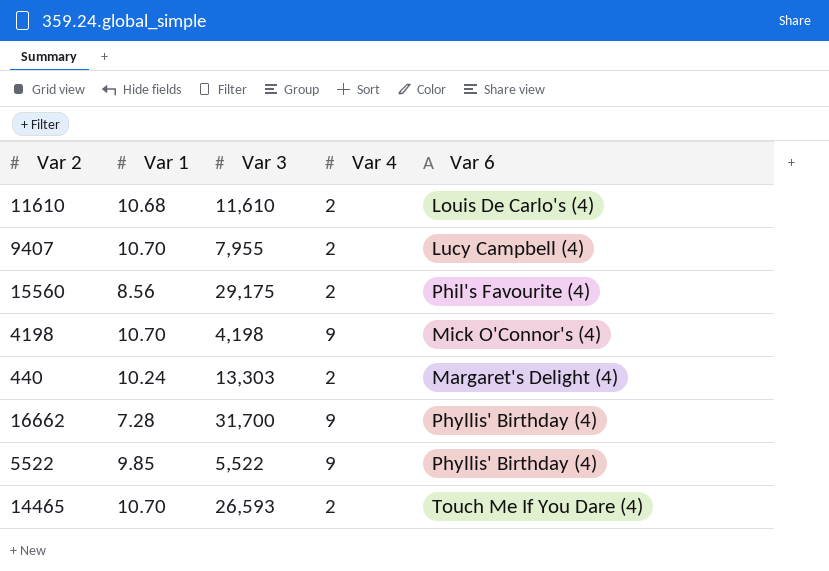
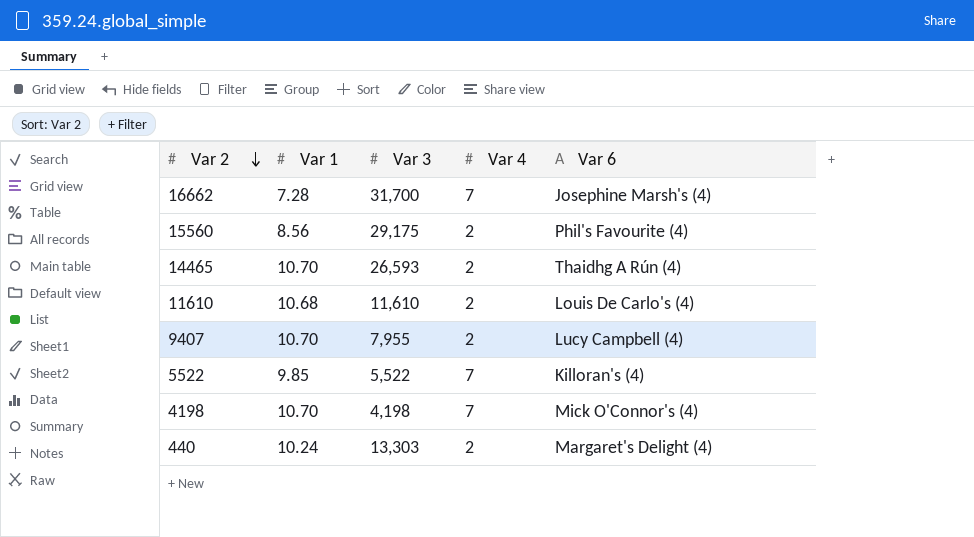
row order: none -> Var 2 descending
16662 | Var 4: 9 -> 7
16662 | Var 6: Phyllis' Birthday (4) -> Josephine Marsh's (4)
14465 | Var 6: Touch Me If You Dare (4) -> Thaidhg A Rún (4)
5522 | Var 4: 9 -> 7
5522 | Var 6: Phyllis' Birthday (4) -> Killoran's (4)
4198 | Var 4: 9 -> 7

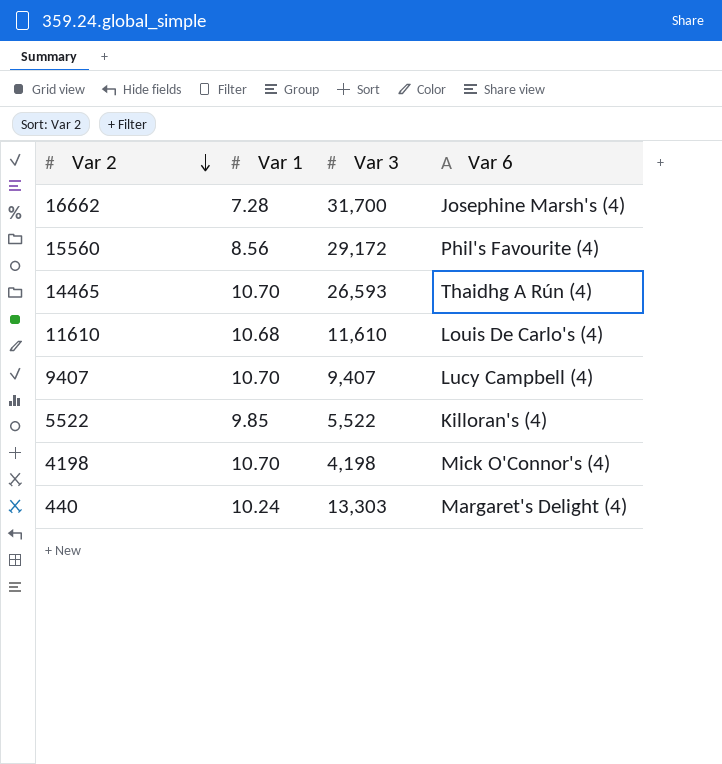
column Var 4 | position: 4 -> none
15560 | Var 3: 29,175 -> 29,172
9407 | Var 3: 7,955 -> 9,407

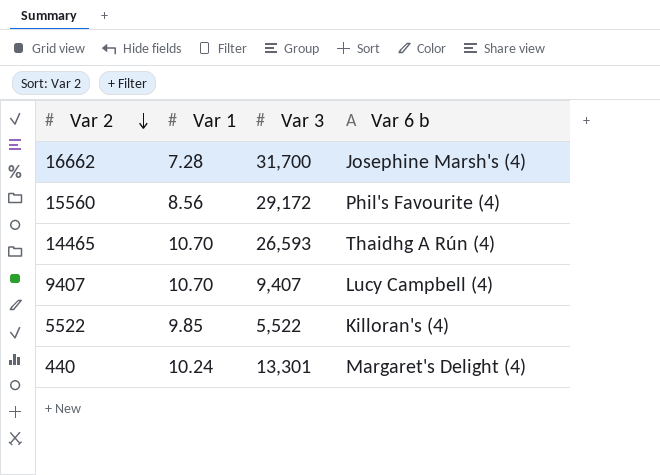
column name: Var 6 -> Var 6 b
row 11610: 10.68 | 11,610 | Louis De Carlo's (4) -> none
row 4198: 10.70 | 4,198 | Mick O'Connor's (4) -> none
440 | Var 3: 13,303 -> 13,301

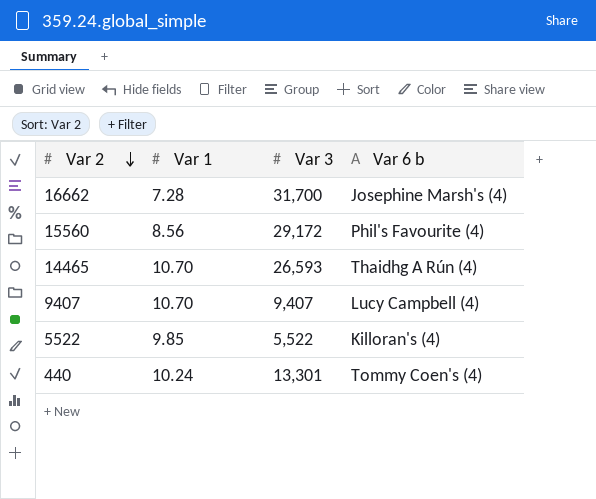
440 | Var 6 b: Margaret's Delight (4) -> Tommy Coen's (4)

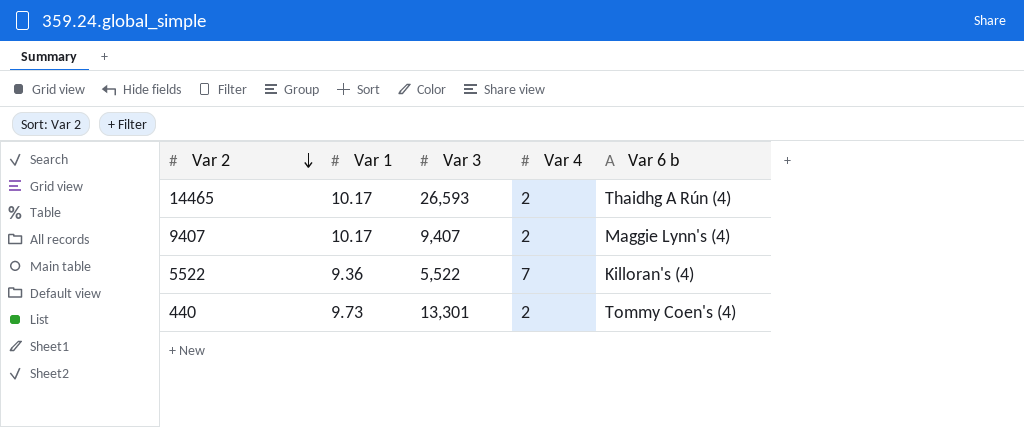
column Var 4 | position: none -> 4
row 16662: 7.28 | 31,700 | Josephine Marsh's (4) -> none
row 15560: 8.56 | 29,172 | Phil's Favourite (4) -> none
14465 | Var 1: 10.70 -> 10.17
9407 | Var 1: 10.70 -> 10.17
9407 | Var 6 b: Lucy Campbell (4) -> Maggie Lynn's (4)
5522 | Var 1: 9.85 -> 9.36
440 | Var 1: 10.24 -> 9.73

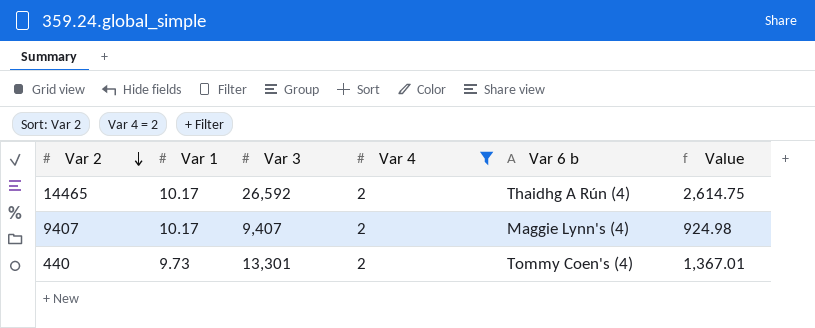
filter: none -> Var 4 = 2
column Value | formula: none -> [Var 3] / [Var 1]
14465 | Var 3: 26,593 -> 26,592

